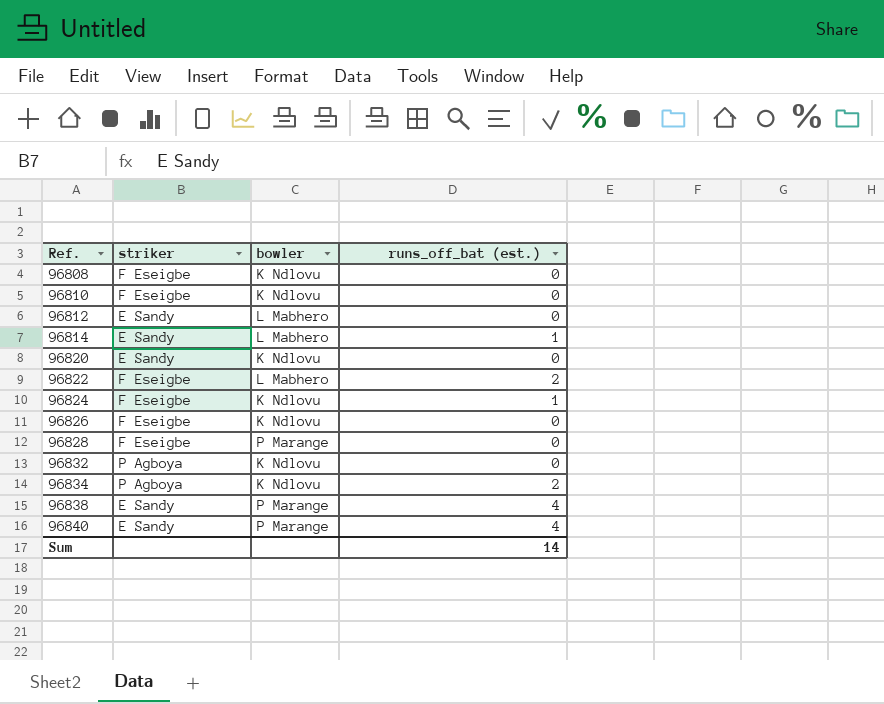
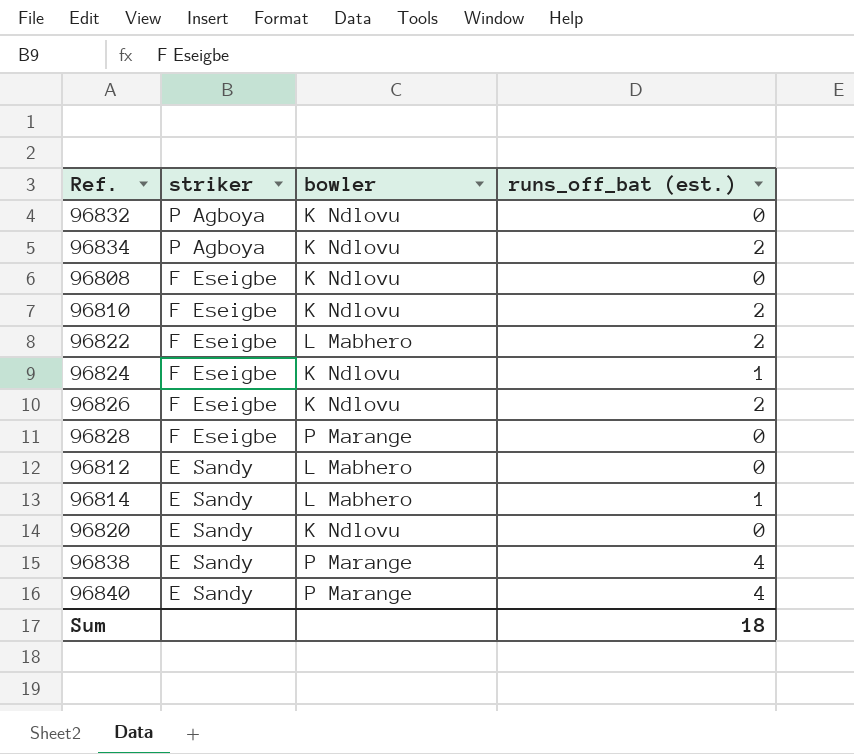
row order: Ref. ascending -> striker descending
96810 | runs_off_bat (est.): 0 -> 2
96826 | runs_off_bat (est.): 0 -> 2
Sum | runs_off_bat (est.): 14 -> 18

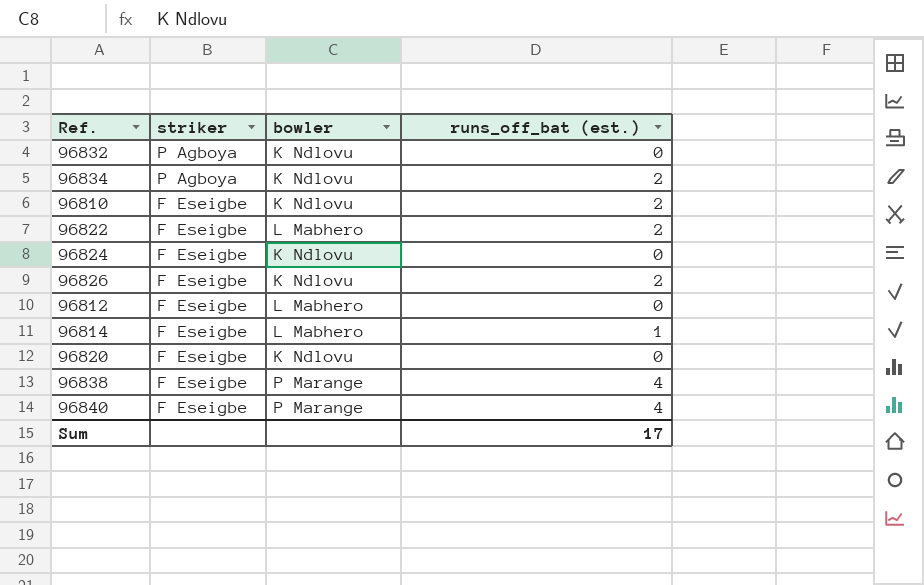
row 96808: F Eseigbe | K Ndlovu | 0 -> none
row 96828: F Eseigbe | P Marange | 0 -> none
96824 | runs_off_bat (est.): 1 -> 0
96812 | striker: E Sandy -> F Eseigbe
96814 | striker: E Sandy -> F Eseigbe
96820 | striker: E Sandy -> F Eseigbe
96838 | striker: E Sandy -> F Eseigbe
96840 | striker: E Sandy -> F Eseigbe
Sum | runs_off_bat (est.): 18 -> 17

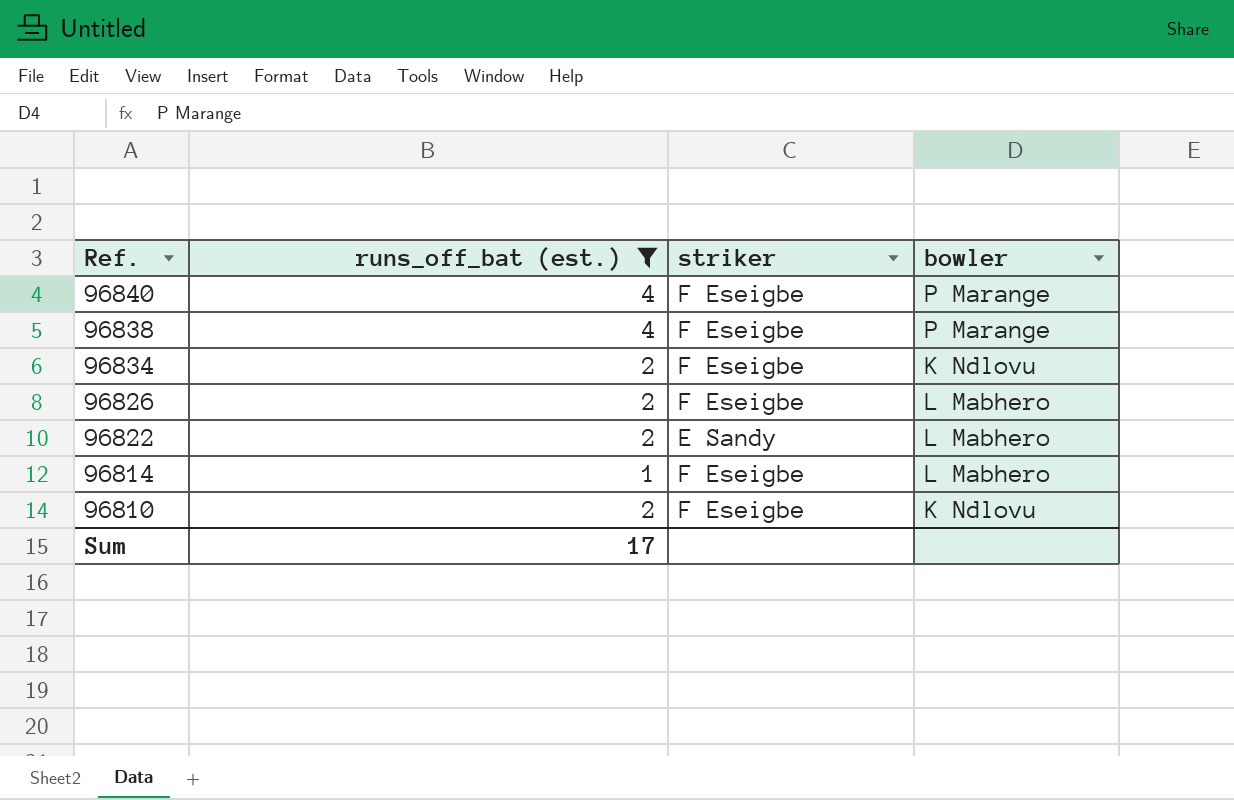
filter: none -> runs_off_bat (est.) != 0
row order: striker descending -> Ref. descending
column runs_off_bat (est.) | position: 4 -> 2
96834 | striker: P Agboya -> F Eseigbe
96826 | bowler: K Ndlovu -> L Mabhero
96822 | striker: F Eseigbe -> E Sandy

